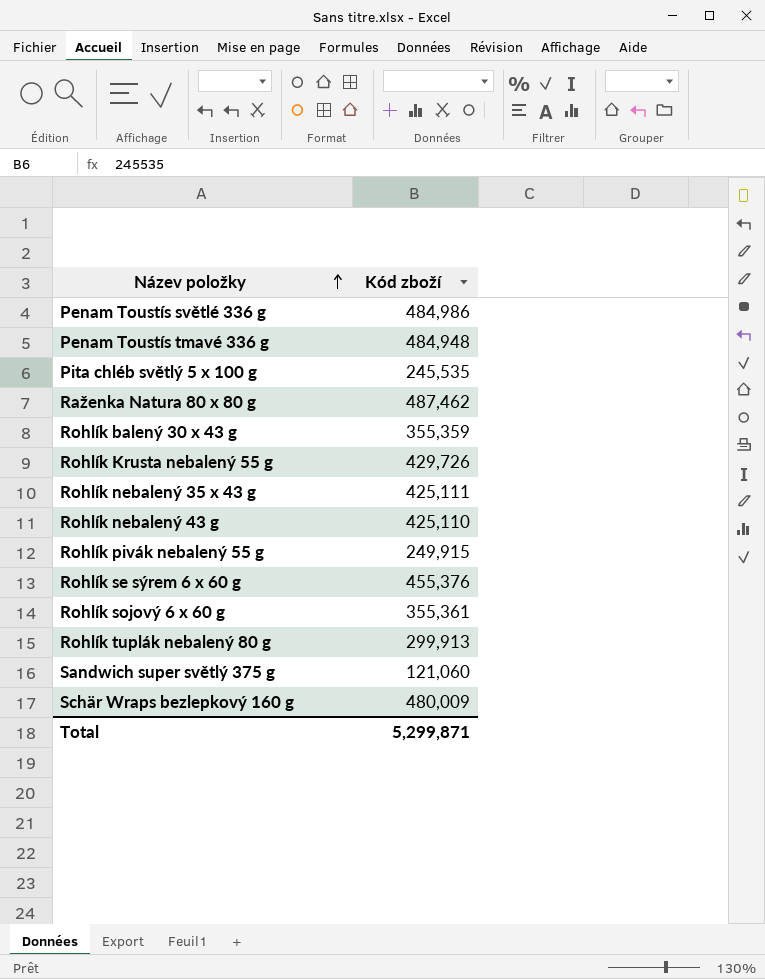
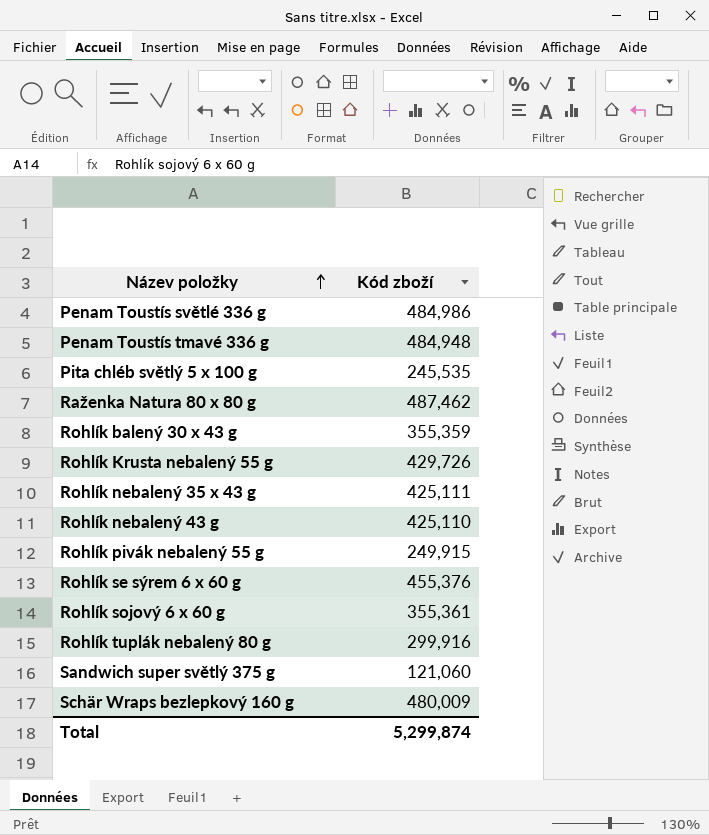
Rohlík tuplák nebalený 80 g | Kód zboží: 299,913 -> 299,916
Total | Kód zboží: 5,299,871 -> 5,299,874

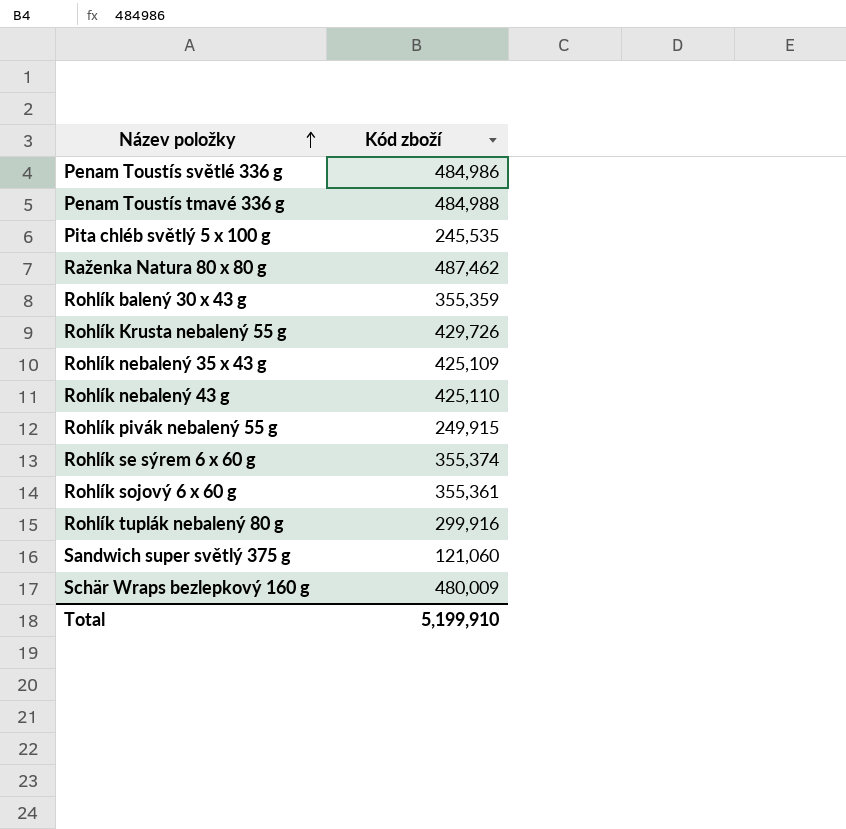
Penam Toustís tmavé 336 g | Kód zboží: 484,948 -> 484,988
Rohlík nebalený 35 x 43 g | Kód zboží: 425,111 -> 425,109
Rohlík se sýrem 6 x 60 g | Kód zboží: 455,376 -> 355,374
Total | Kód zboží: 5,299,874 -> 5,199,910

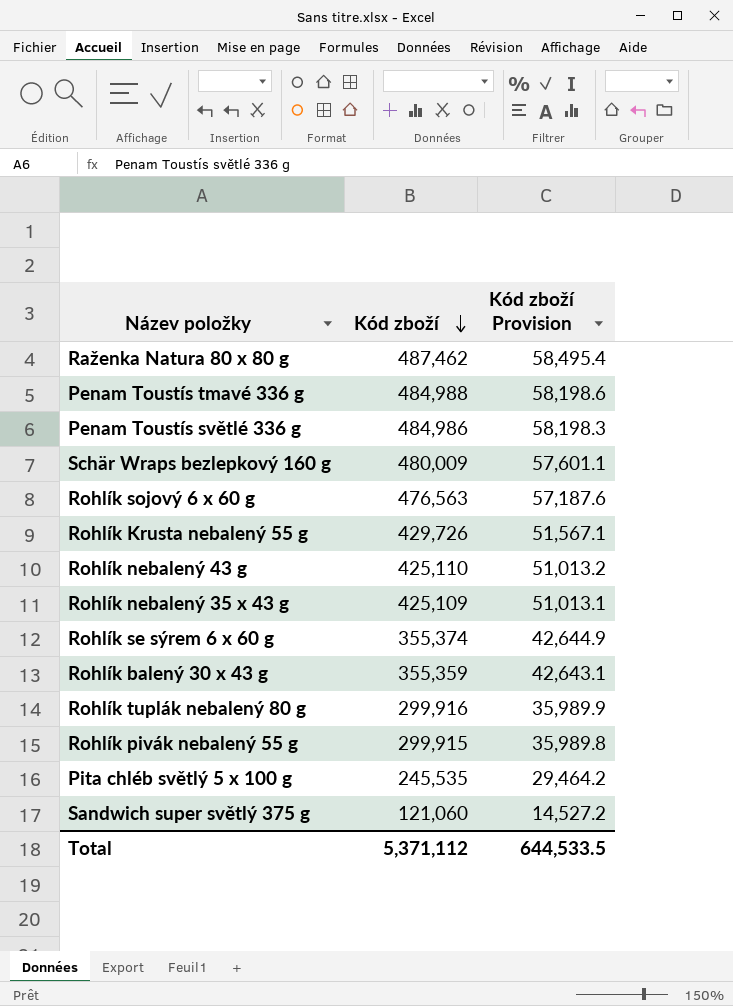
row order: Název položky ascending -> Kód zboží descending
column Kód zboží Provision | formula: none -> [Kód zboží] * 0.12
Rohlík sojový 6 x 60 g | Kód zboží: 355,361 -> 476,563
Rohlík pivák nebalený 55 g | Kód zboží: 249,915 -> 299,915
Total | Kód zboží: 5,199,910 -> 5,371,112

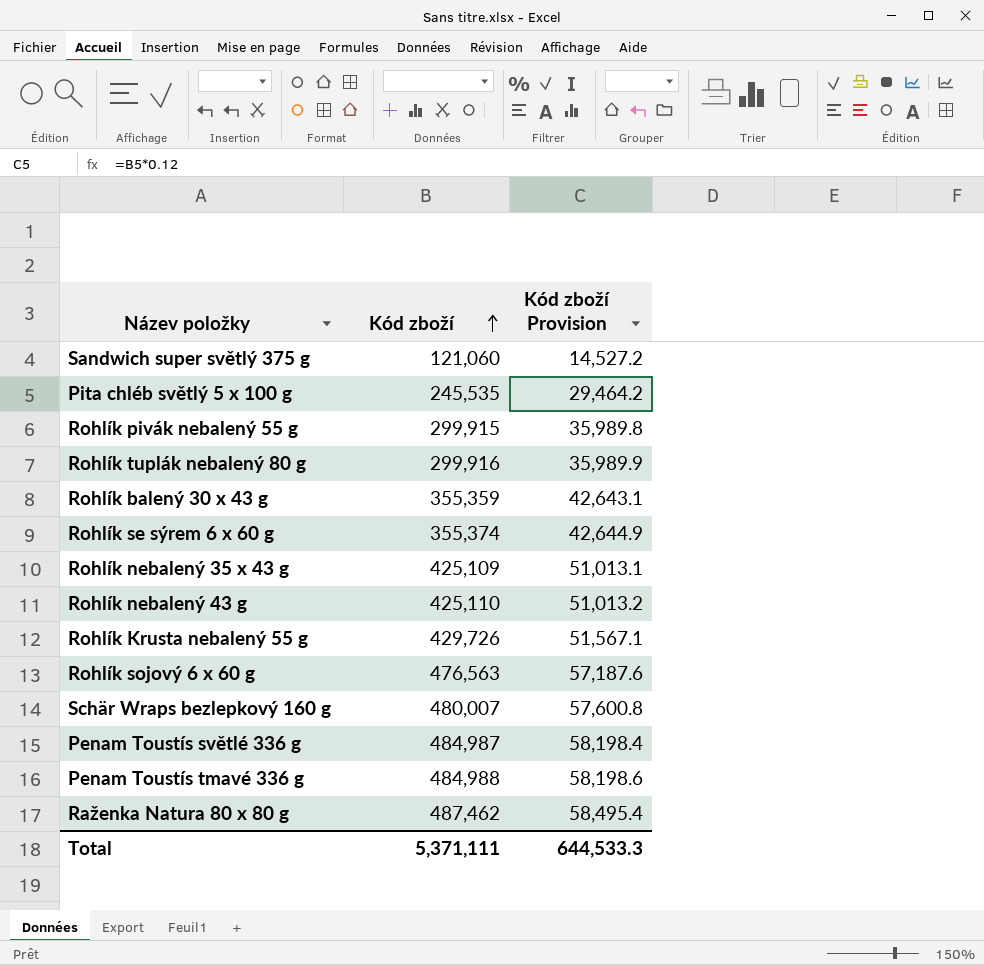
row order: Kód zboží descending -> Kód zboží ascending
Schär Wraps bezlepkový 160 g | Kód zboží: 480,009 -> 480,007
Schär Wraps bezlepkový 160 g | Kód zboží Provision: 57,601.1 -> 57,600.8
Penam Toustís světlé 336 g | Kód zboží: 484,986 -> 484,987
Penam Toustís světlé 336 g | Kód zboží Provision: 58,198.3 -> 58,198.4
Total | Kód zboží: 5,371,112 -> 5,371,111
Total | Kód zboží Provision: 644,533.5 -> 644,533.3

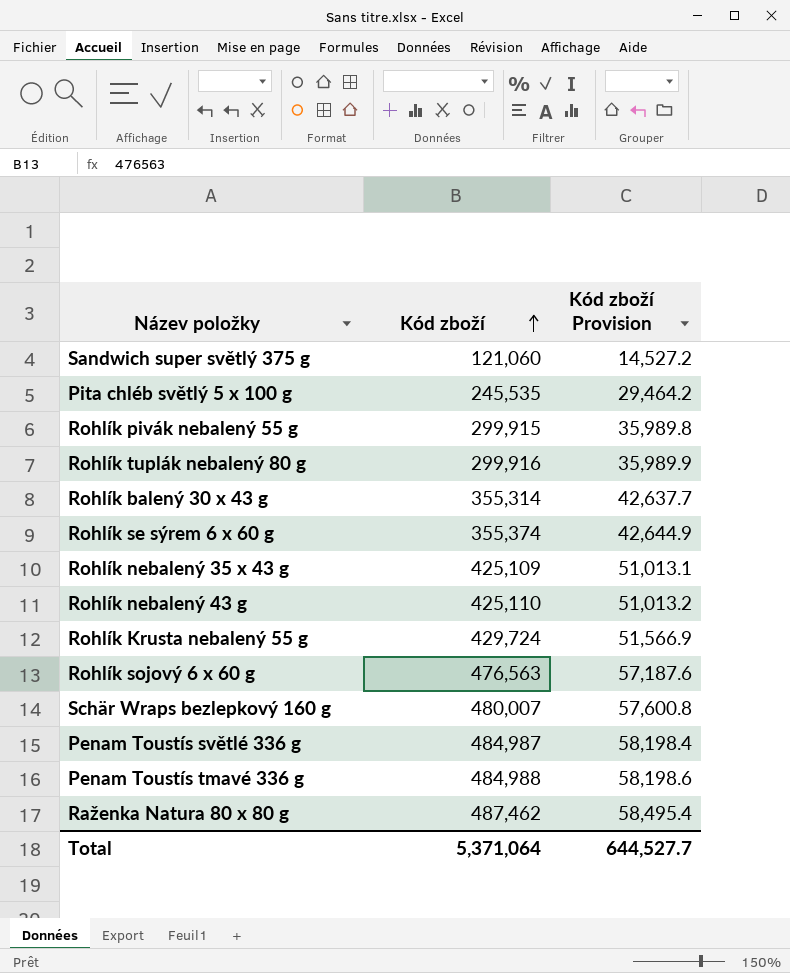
Rohlík balený 30 x 43 g | Kód zboží: 355,359 -> 355,314
Rohlík balený 30 x 43 g | Kód zboží Provision: 42,643.1 -> 42,637.7
Rohlík Krusta nebalený 55 g | Kód zboží: 429,726 -> 429,724
Rohlík Krusta nebalený 55 g | Kód zboží Provision: 51,567.1 -> 51,566.9
Total | Kód zboží: 5,371,111 -> 5,371,064
Total | Kód zboží Provision: 644,533.3 -> 644,527.7

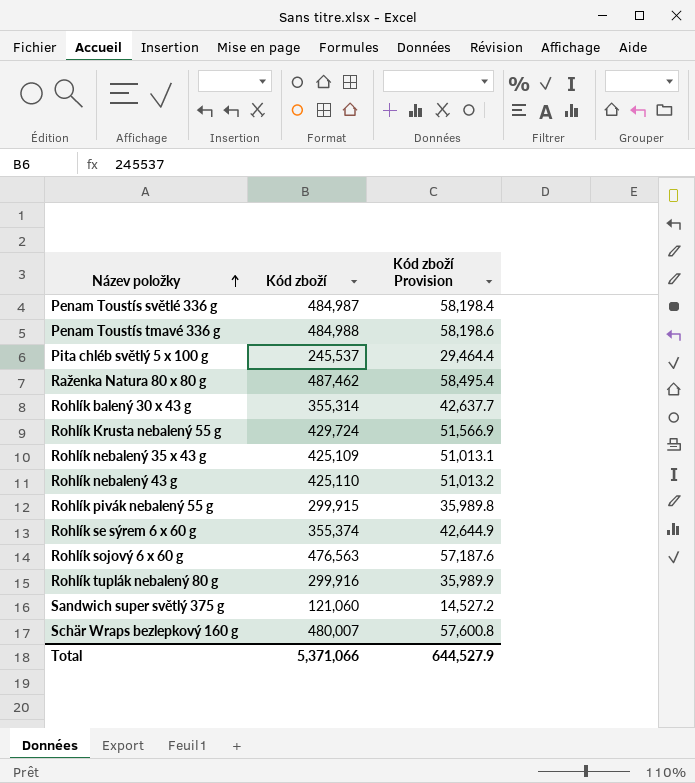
row order: Kód zboží ascending -> Název položky ascending
Pita chléb světlý 5 x 100 g | Kód zboží: 245,535 -> 245,537
Pita chléb světlý 5 x 100 g | Kód zboží Provision: 29,464.2 -> 29,464.4
Total | Kód zboží: 5,371,064 -> 5,371,066
Total | Kód zboží Provision: 644,527.7 -> 644,527.9

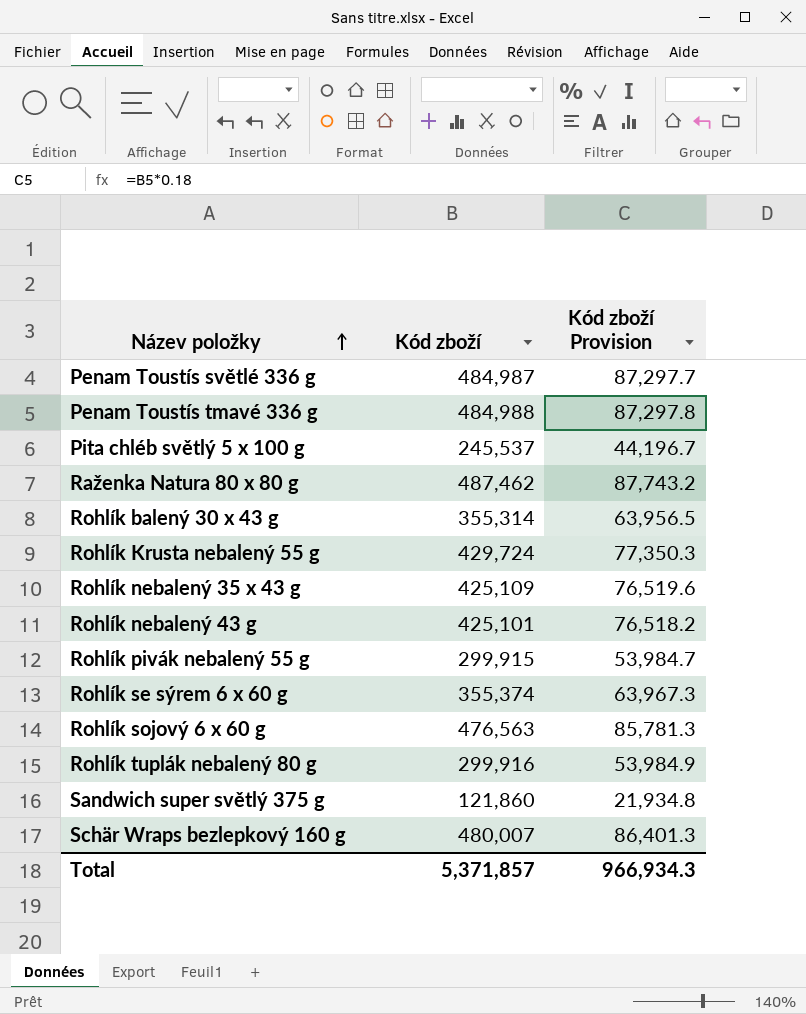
column Kód zboží Provision | formula: [Kód zboží] * 0.12 -> [Kód zboží] * 0.18
Rohlík nebalený 43 g | Kód zboží: 425,110 -> 425,101
Sandwich super světlý 375 g | Kód zboží: 121,060 -> 121,860
Total | Kód zboží: 5,371,066 -> 5,371,857
Total | Kód zboží Provision: 644,527.9 -> 966,934.3

